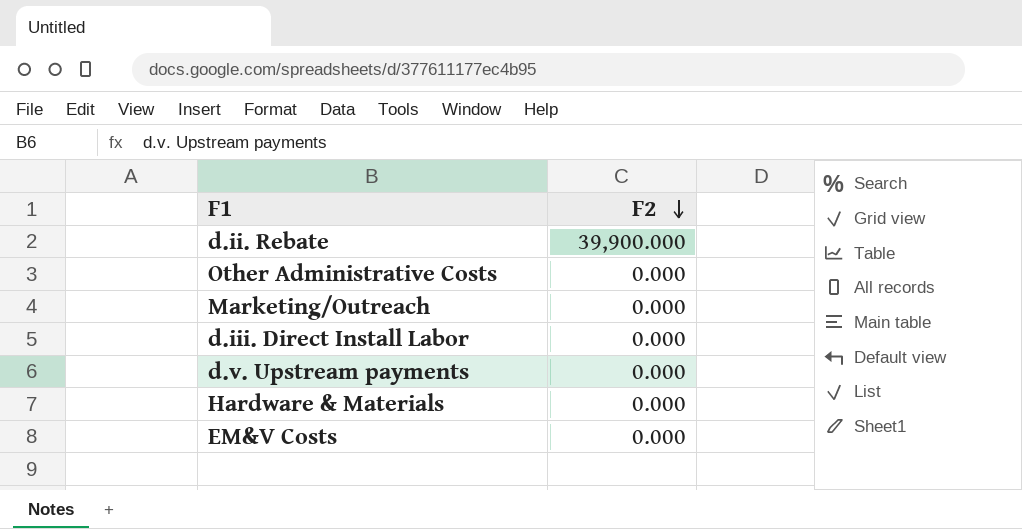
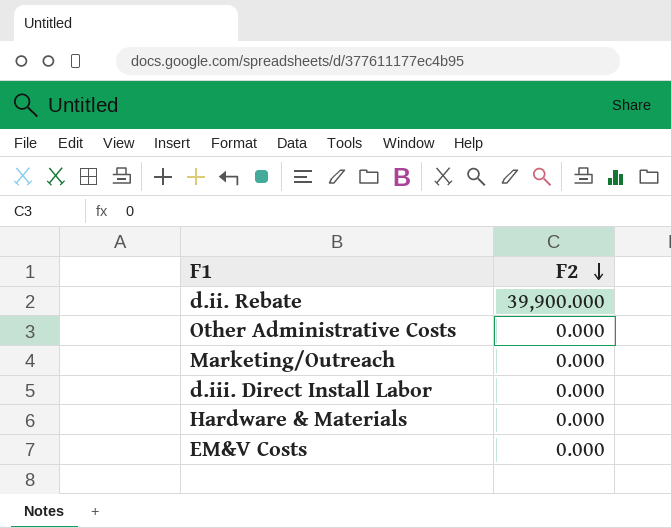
row d.v. Upstream payments: 0.000 -> none

